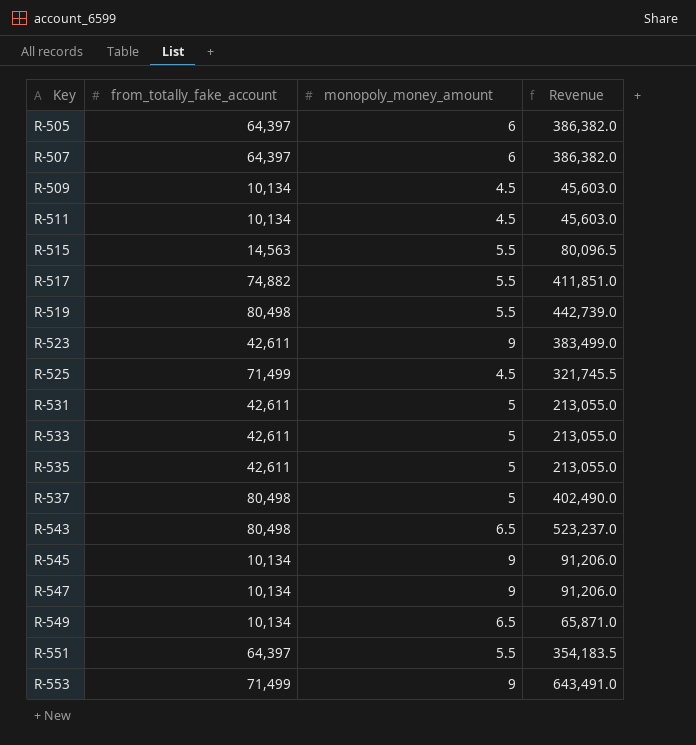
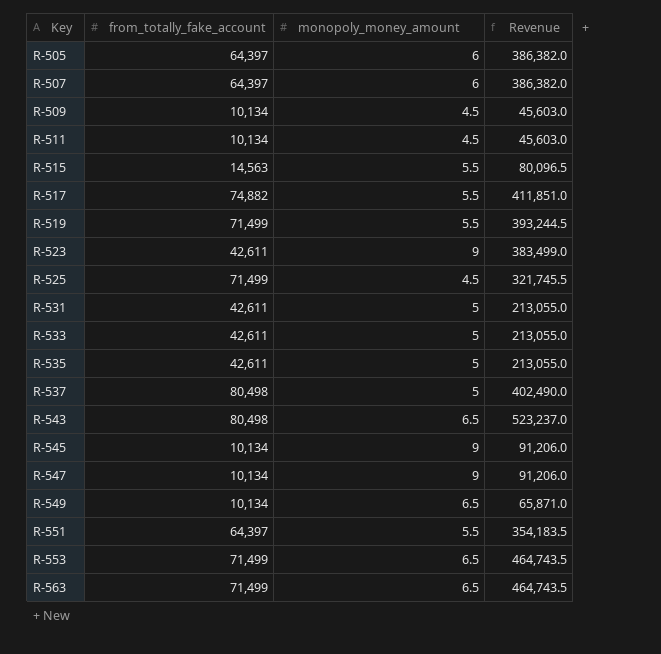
R-519 | from_totally_fake_account: 80,498 -> 71,499
R-519 | Revenue: 442,739.0 -> 393,244.5
R-553 | monopoly_money_amount: 9 -> 6.5
R-553 | Revenue: 643,491.0 -> 464,743.5
row R-563: none -> 71,499 | 6.5 | 464,743.5

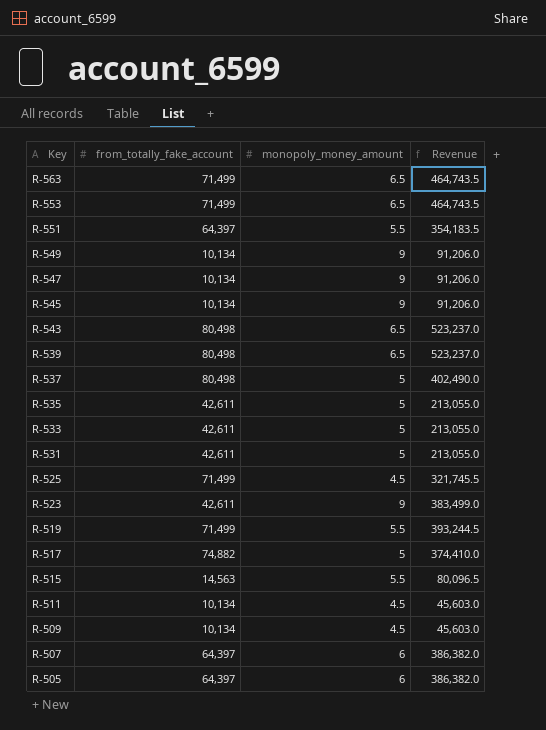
row order: Key ascending -> Key descending
R-549 | monopoly_money_amount: 6.5 -> 9
R-549 | Revenue: 65,871.0 -> 91,206.0
row R-539: none -> 80,498 | 6.5 | 523,237.0
R-517 | monopoly_money_amount: 5.5 -> 5
R-517 | Revenue: 411,851.0 -> 374,410.0

